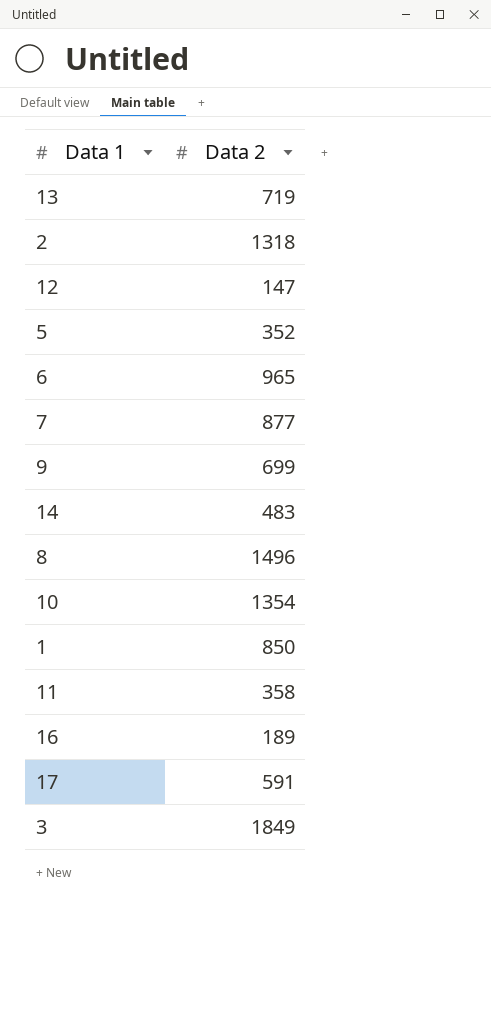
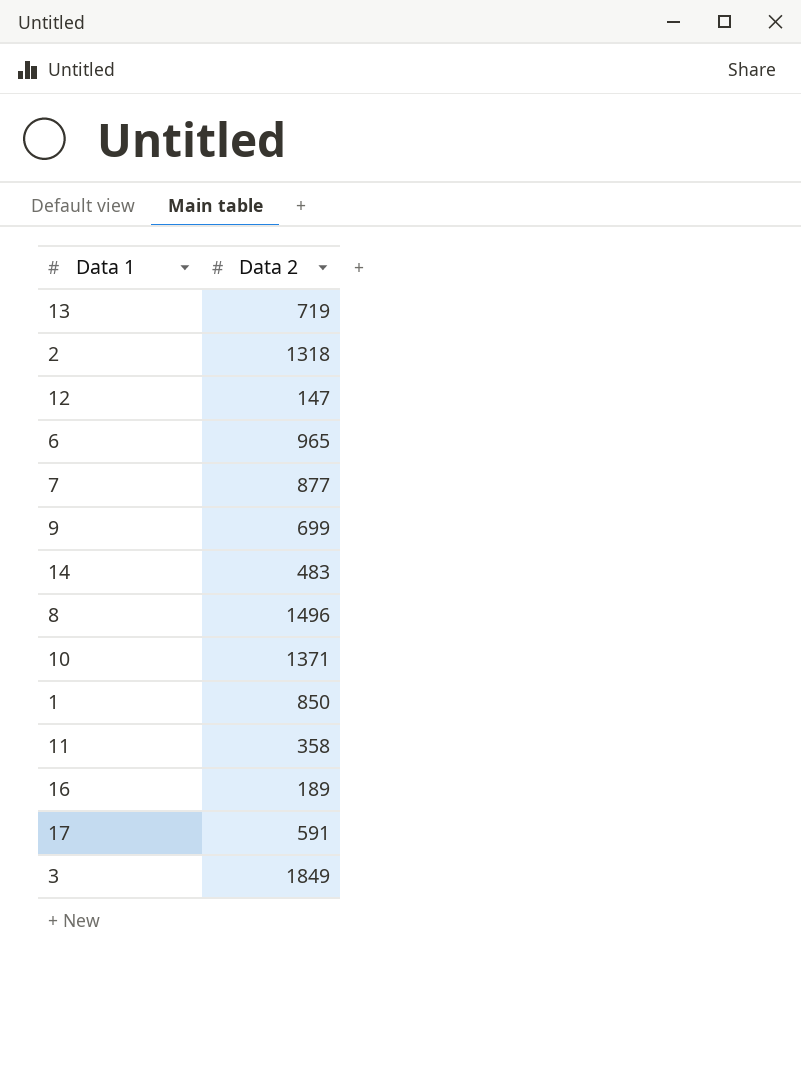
row 5: 352 -> none
10 | Data 2: 1354 -> 1371

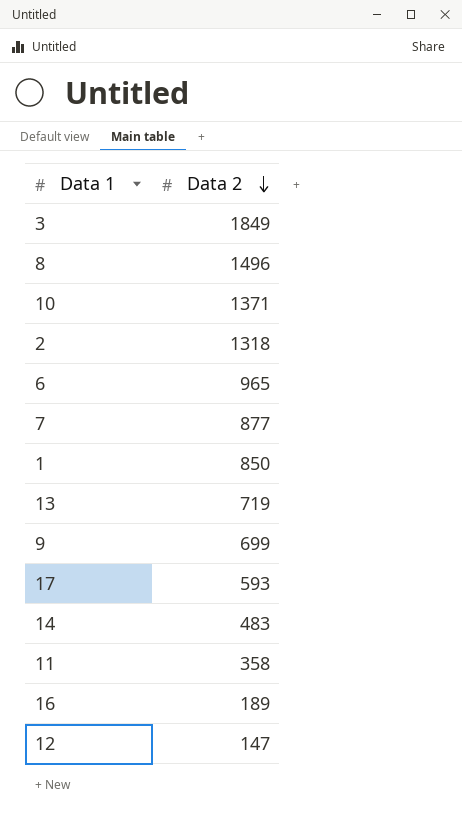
row order: none -> Data 2 descending
17 | Data 2: 591 -> 593

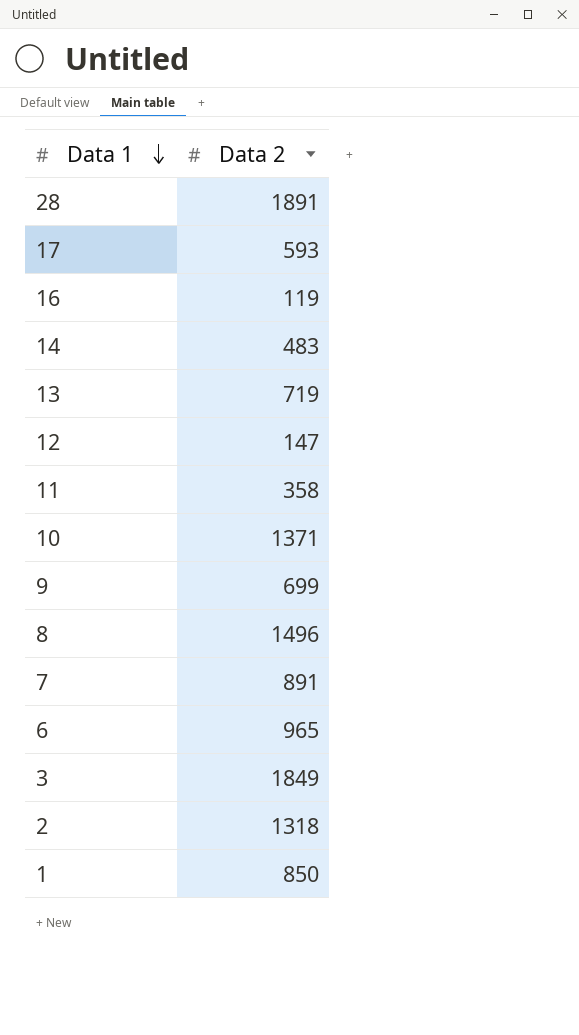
row order: Data 2 descending -> Data 1 descending
row 28: none -> 1891
16 | Data 2: 189 -> 119
7 | Data 2: 877 -> 891

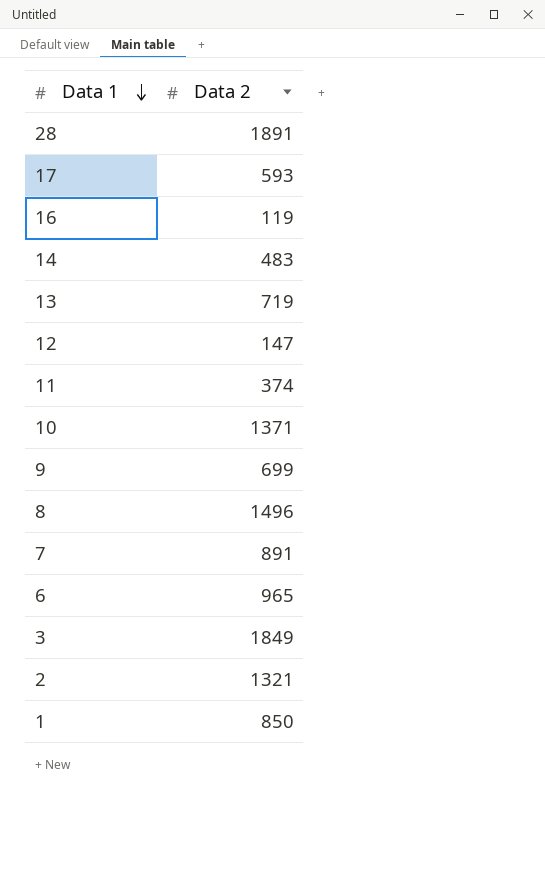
11 | Data 2: 358 -> 374
2 | Data 2: 1318 -> 1321

